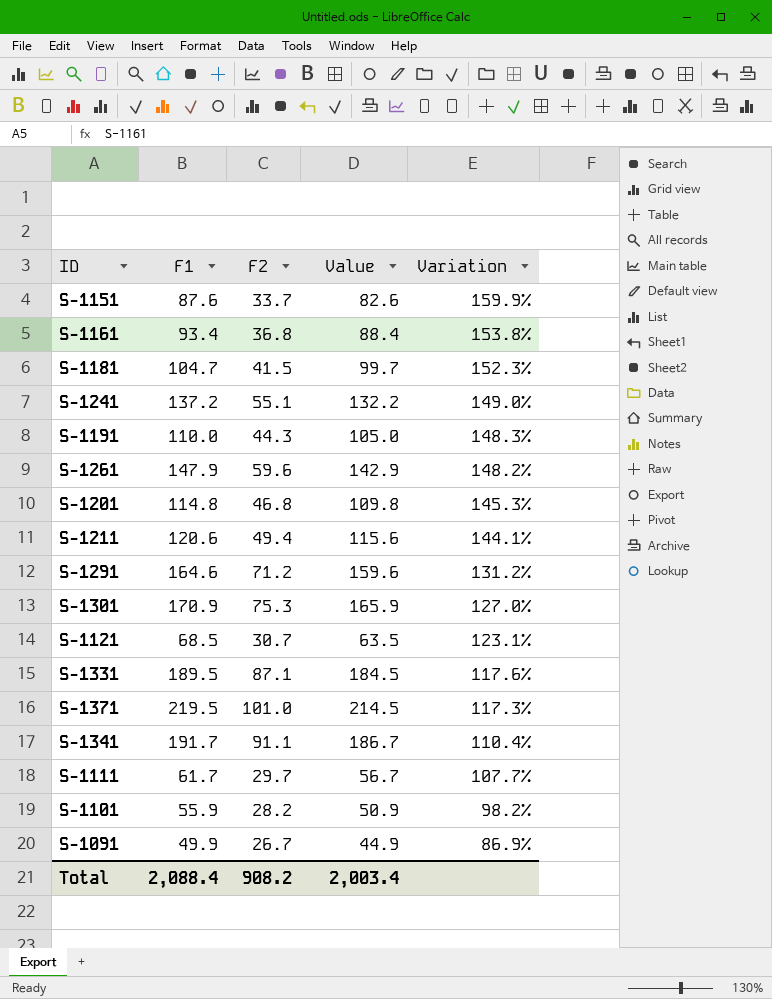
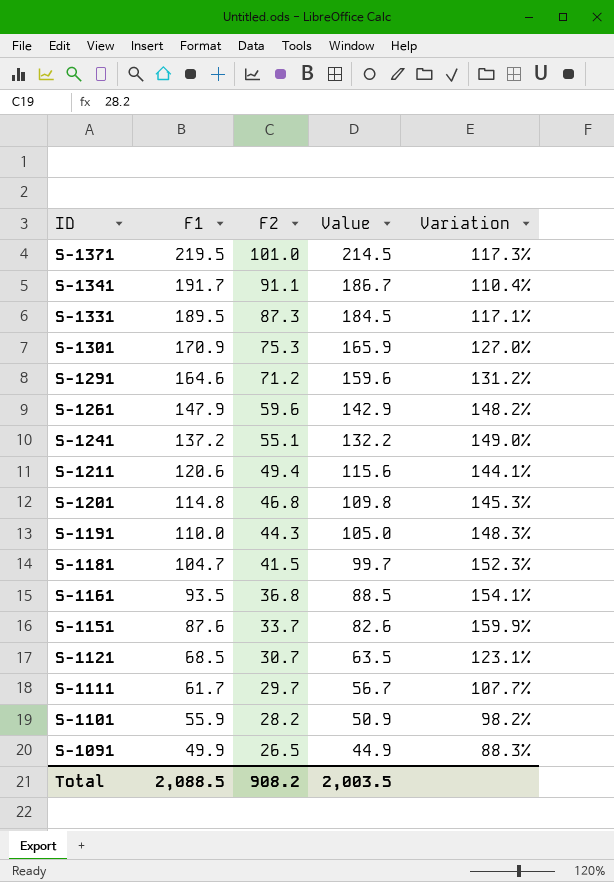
row order: Variation descending -> ID descending
S-1331 | F2: 87.1 -> 87.3
S-1331 | Variation: 117.6% -> 117.1%
S-1161 | F1: 93.4 -> 93.5
S-1161 | Value: 88.4 -> 88.5
S-1161 | Variation: 153.8% -> 154.1%
S-1091 | F2: 26.7 -> 26.5
S-1091 | Variation: 86.9% -> 88.3%
Total | F1: 2,088.4 -> 2,088.5
Total | Value: 2,003.4 -> 2,003.5

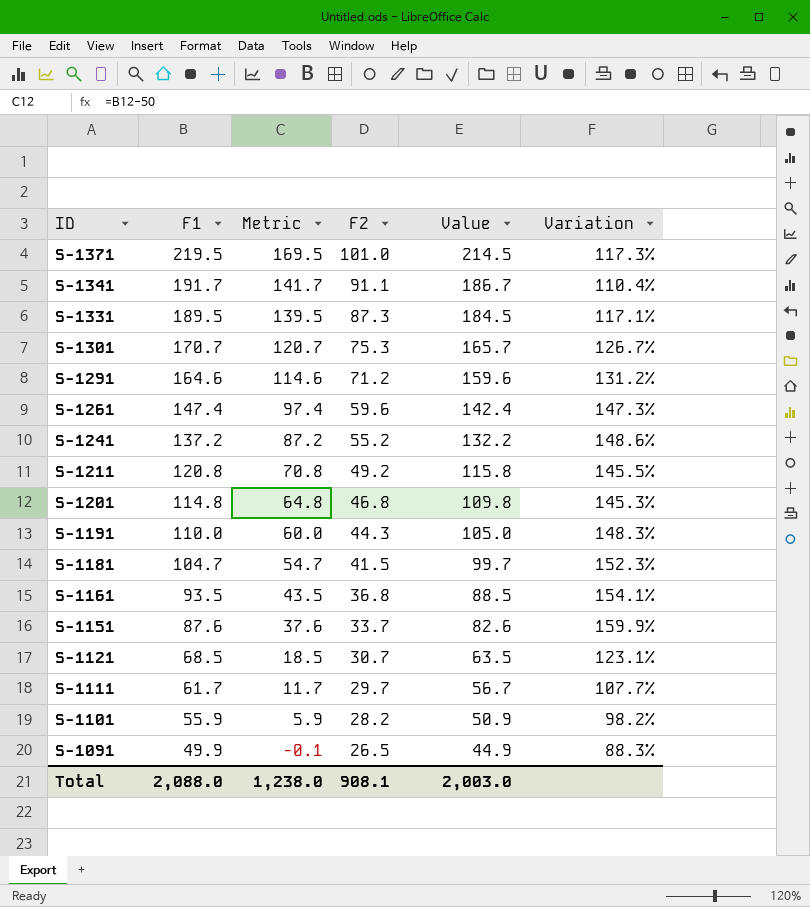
column Metric | formula: none -> [F1] - 50
S-1301 | F1: 170.9 -> 170.7
S-1301 | Value: 165.9 -> 165.7
S-1301 | Variation: 127.0% -> 126.7%
S-1261 | F1: 147.9 -> 147.4
S-1261 | Value: 142.9 -> 142.4
S-1261 | Variation: 148.2% -> 147.3%
S-1241 | F2: 55.1 -> 55.2
S-1241 | Variation: 149.0% -> 148.6%
S-1211 | F1: 120.6 -> 120.8
S-1211 | F2: 49.4 -> 49.2
S-1211 | Value: 115.6 -> 115.8
S-1211 | Variation: 144.1% -> 145.5%
Total | F1: 2,088.5 -> 2,088.0
Total | F2: 908.2 -> 908.1
Total | Value: 2,003.5 -> 2,003.0

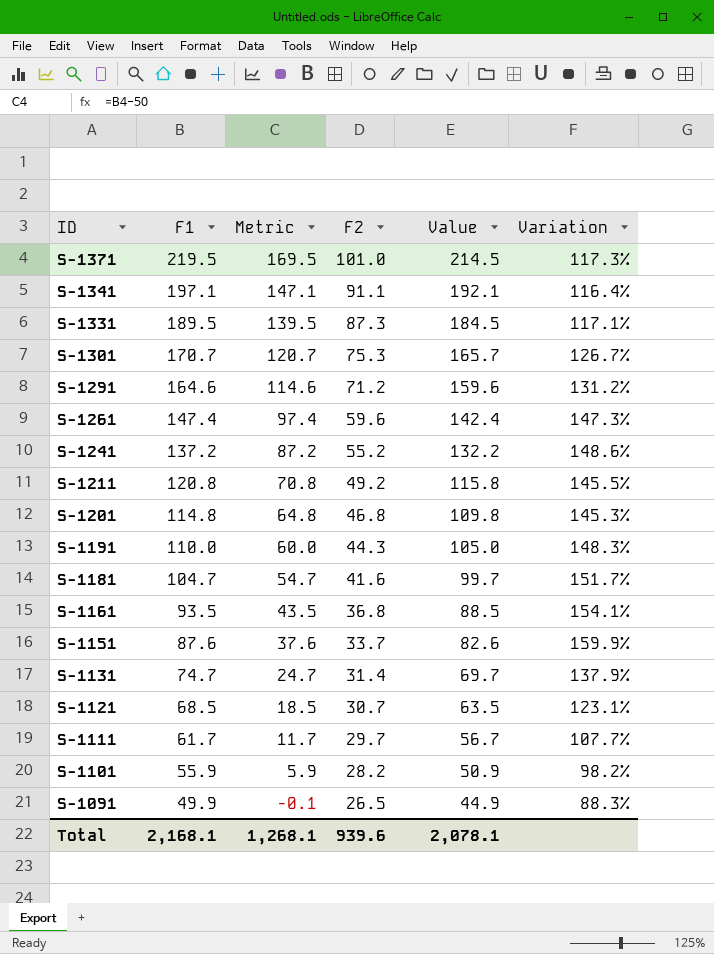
S-1341 | F1: 191.7 -> 197.1
S-1341 | Metric: 141.7 -> 147.1
S-1341 | Value: 186.7 -> 192.1
S-1341 | Variation: 110.4% -> 116.4%
S-1181 | F2: 41.5 -> 41.6
S-1181 | Variation: 152.3% -> 151.7%
row S-1131: none -> 74.7 | 24.7 | 31.4 | 69.7 | 137.9%
Total | F1: 2,088.0 -> 2,168.1
Total | Metric: 1,238.0 -> 1,268.1
Total | F2: 908.1 -> 939.6
Total | Value: 2,003.0 -> 2,078.1

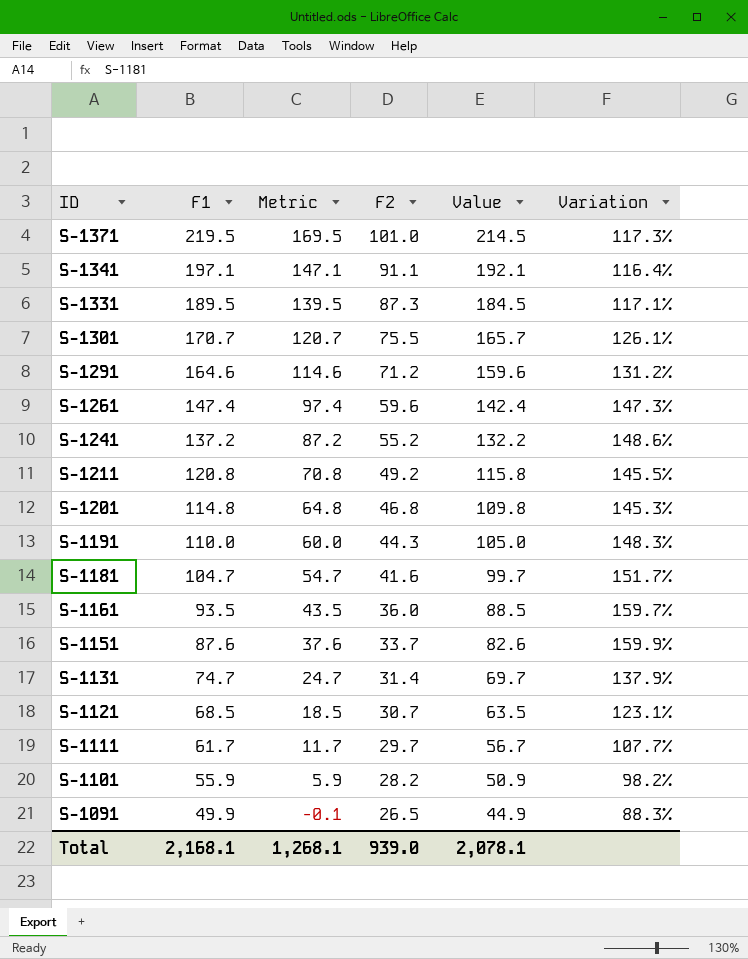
S-1301 | F2: 75.3 -> 75.5
S-1301 | Variation: 126.7% -> 126.1%
S-1161 | F2: 36.8 -> 36.0
S-1161 | Variation: 154.1% -> 159.7%
Total | F2: 939.6 -> 939.0

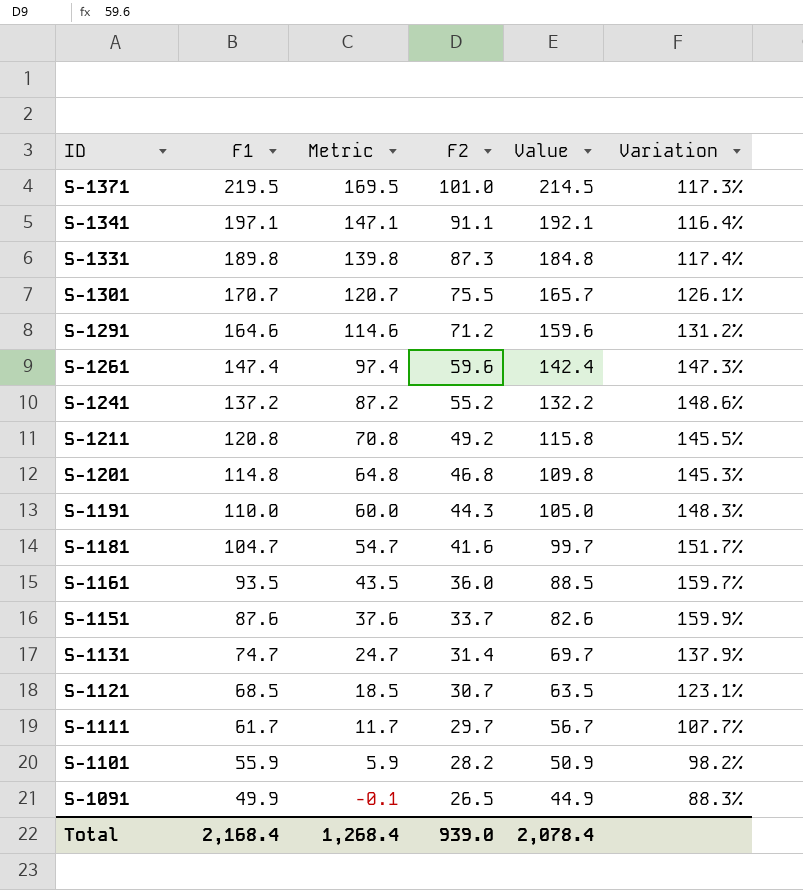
S-1331 | F1: 189.5 -> 189.8
S-1331 | Metric: 139.5 -> 139.8
S-1331 | Value: 184.5 -> 184.8
S-1331 | Variation: 117.1% -> 117.4%
Total | F1: 2,168.1 -> 2,168.4
Total | Metric: 1,268.1 -> 1,268.4
Total | Value: 2,078.1 -> 2,078.4

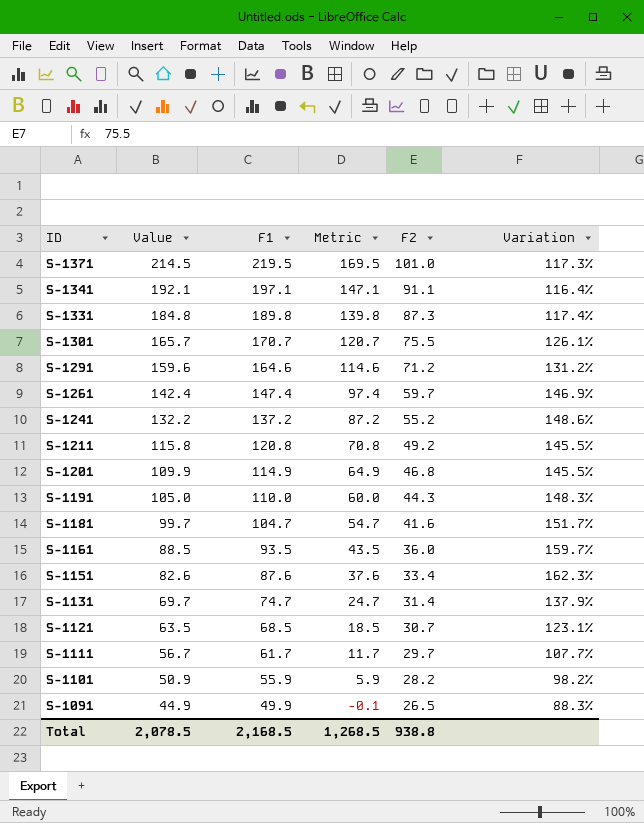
column Value | position: 5 -> 2
S-1261 | F2: 59.6 -> 59.7
S-1261 | Variation: 147.3% -> 146.9%
S-1201 | Value: 109.8 -> 109.9
S-1201 | F1: 114.8 -> 114.9
S-1201 | Metric: 64.8 -> 64.9
S-1201 | Variation: 145.3% -> 145.5%
S-1151 | F2: 33.7 -> 33.4
S-1151 | Variation: 159.9% -> 162.3%
Total | Value: 2,078.4 -> 2,078.5
Total | F1: 2,168.4 -> 2,168.5
Total | Metric: 1,268.4 -> 1,268.5
Total | F2: 939.0 -> 938.8

